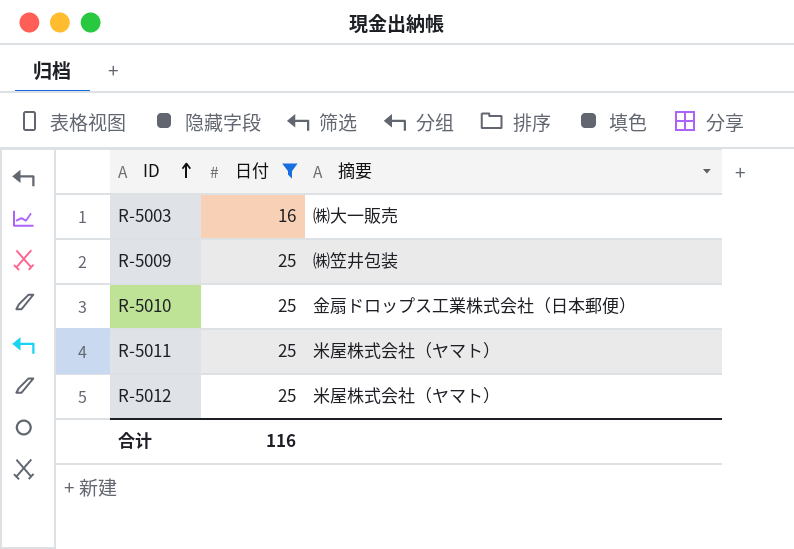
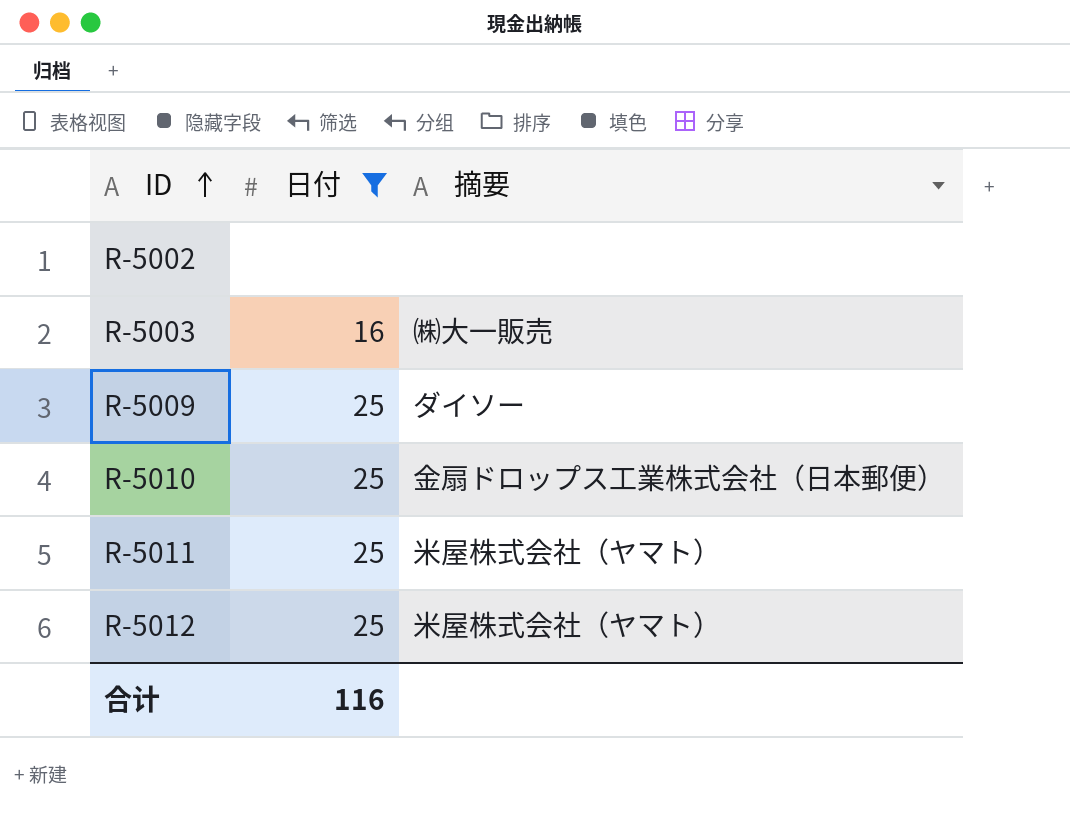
row R-5002: none -> none | none
R-5009 | 摘要: ㈱笠井包装 -> ダイソー

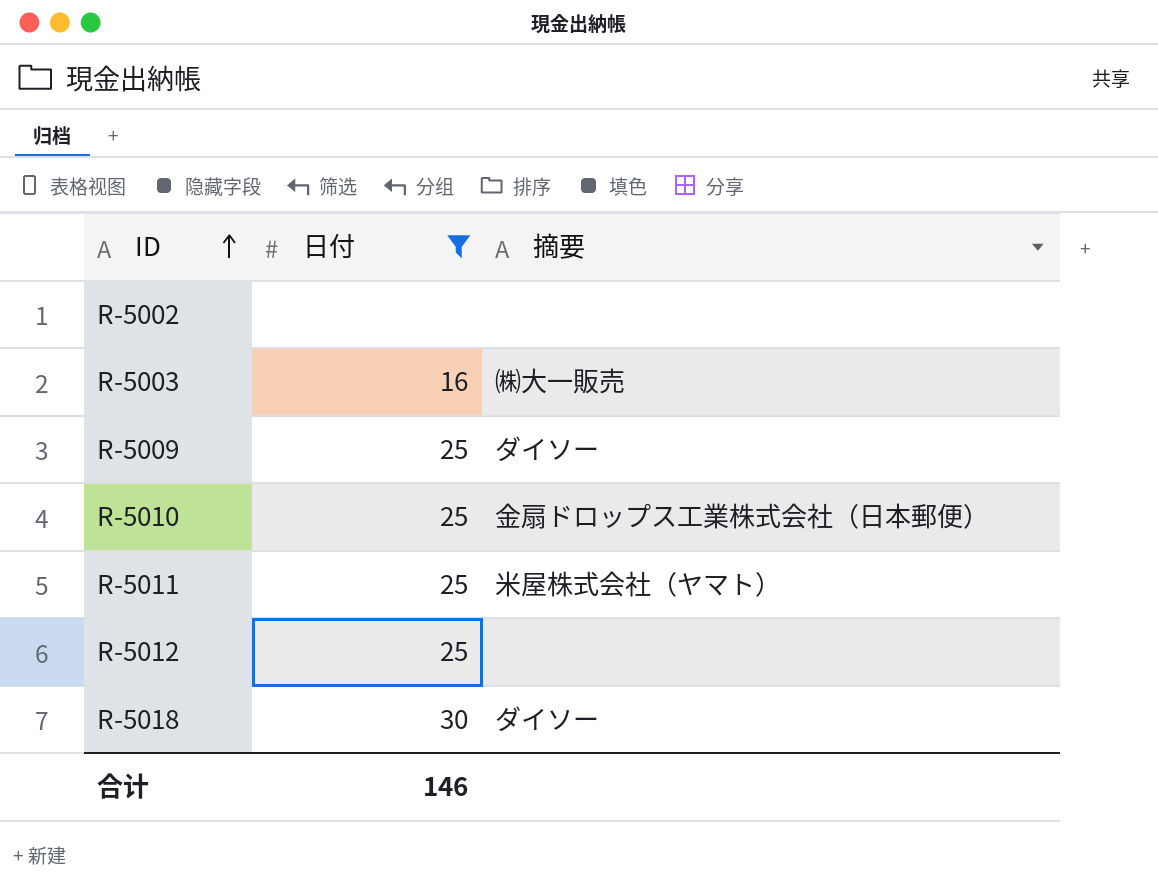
R-5012 | 摘要: 米屋株式会社（ヤマト） -> none
row R-5018: none -> 30 | ダイソー
合计 | 日付: 116 -> 146

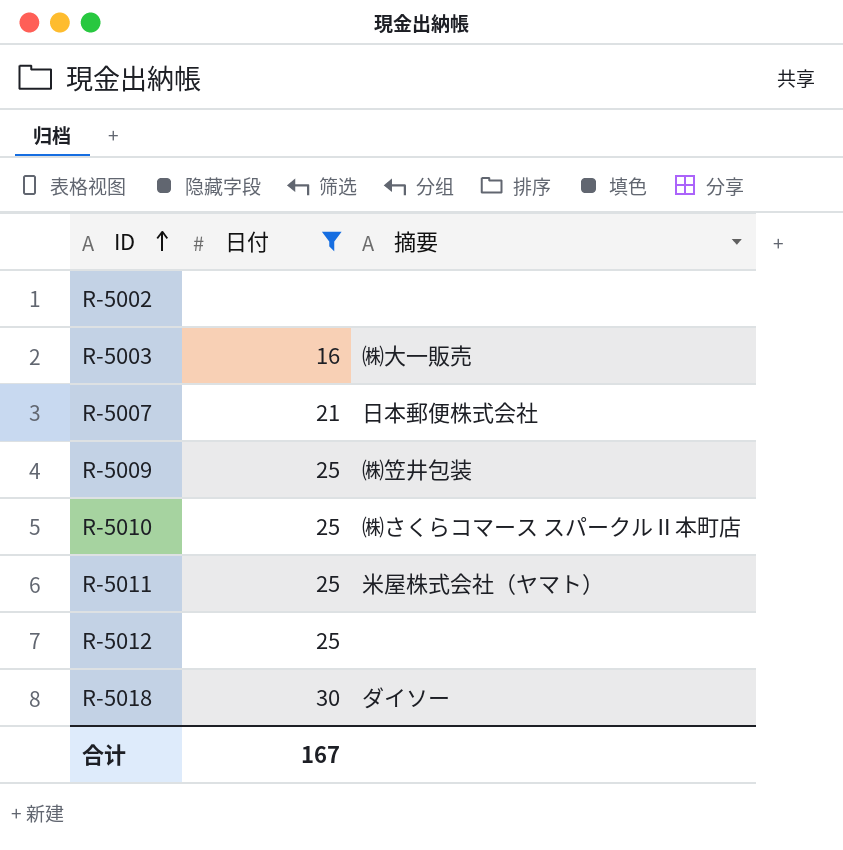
row R-5007: none -> 21 | 日本郵便株式会社
R-5009 | 摘要: ダイソー -> ㈱笠井包装
R-5010 | 摘要: 金扇ドロップス工業株式会社（日本郵便） -> ㈱さくらコマース スパークルⅡ本町店
合计 | 日付: 146 -> 167

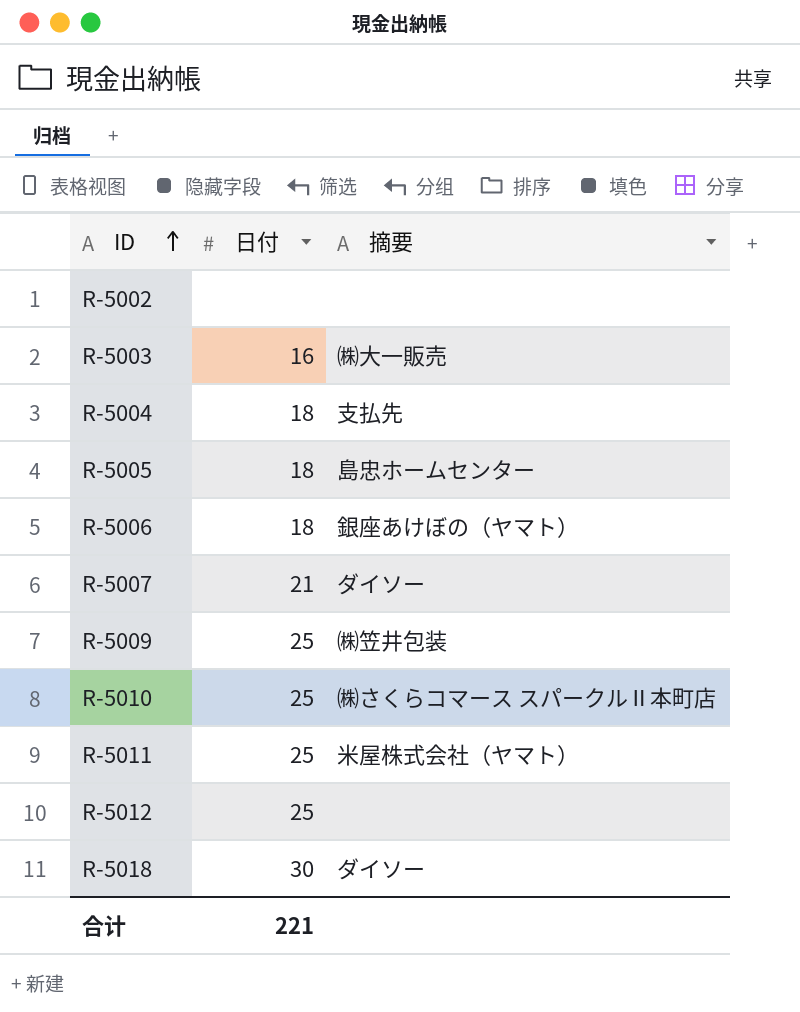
filter: 日付 != 18 -> none
R-5007 | 摘要: 日本郵便株式会社 -> ダイソー
合计 | 日付: 167 -> 221

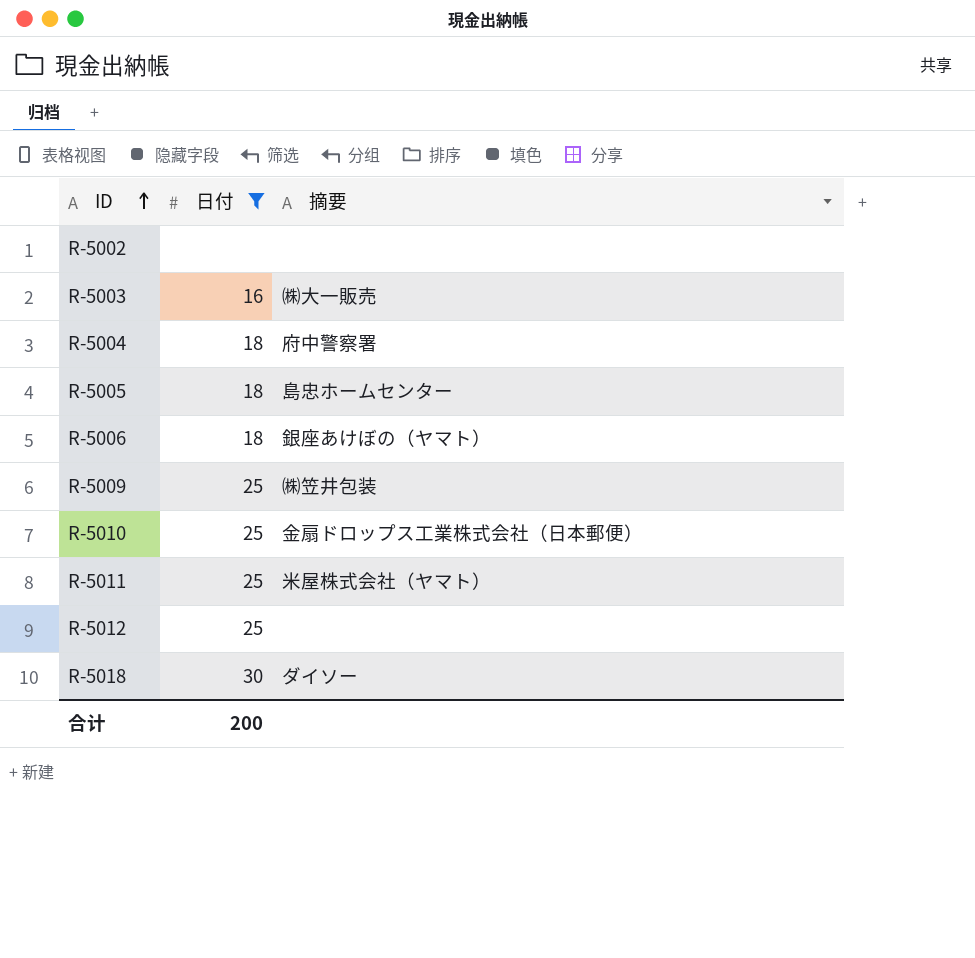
filter: none -> 日付 != 21
R-5004 | 摘要: 支払先 -> 府中警察署
R-5010 | 摘要: ㈱さくらコマース スパークルⅡ本町店 -> 金扇ドロップス工業株式会社（日本郵便）
合计 | 日付: 221 -> 200

